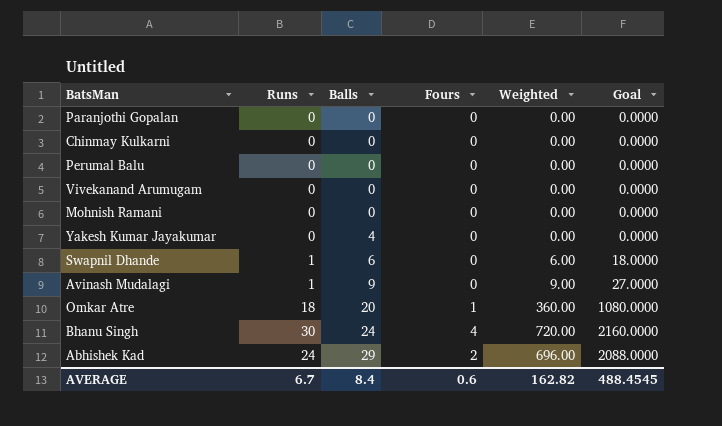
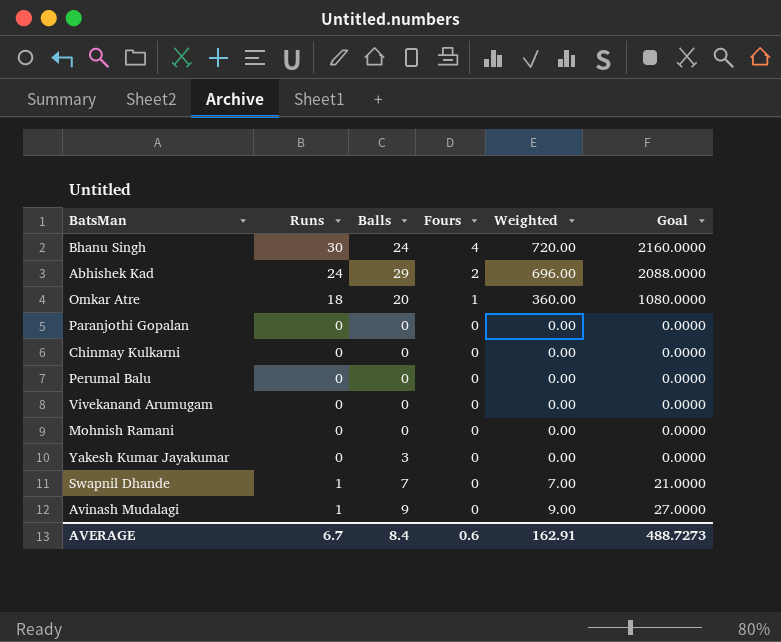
row order: Balls ascending -> Fours descending
Yakesh Kumar Jayakumar | Balls: 4 -> 3
Swapnil Dhande | Balls: 6 -> 7
Swapnil Dhande | Weighted: 6.00 -> 7.00
Swapnil Dhande | Goal: 18.0000 -> 21.0000
AVERAGE | Weighted: 162.82 -> 162.91
AVERAGE | Goal: 488.4545 -> 488.7273

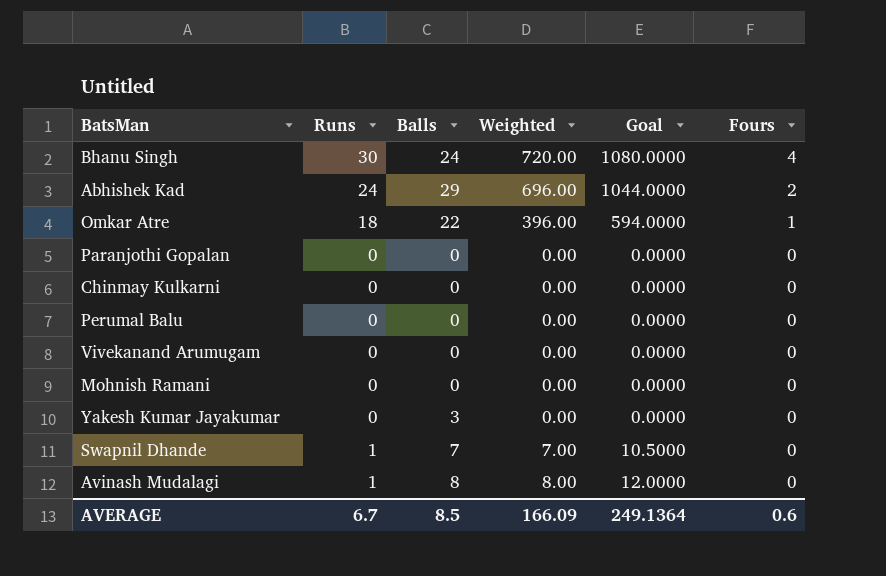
column Goal | formula: [Weighted] * 3 -> [Weighted] * 1.5
column Fours | position: 4 -> 6
Omkar Atre | Balls: 20 -> 22
Omkar Atre | Weighted: 360.00 -> 396.00
Avinash Mudalagi | Balls: 9 -> 8
Avinash Mudalagi | Weighted: 9.00 -> 8.00
AVERAGE | Balls: 8.4 -> 8.5
AVERAGE | Weighted: 162.91 -> 166.09
AVERAGE | Goal: 488.7273 -> 249.1364

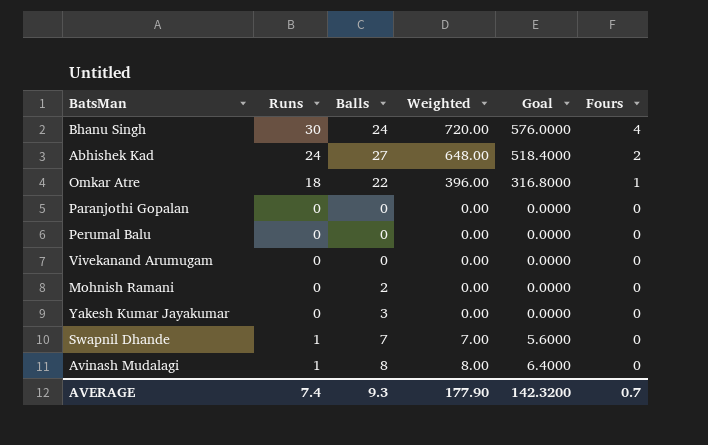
column Goal | formula: [Weighted] * 1.5 -> [Weighted] * 0.8
row Chinmay Kulkarni: 0 | 0 | 0.00 | 0.0000 | 0 -> none
Abhishek Kad | Balls: 29 -> 27
Abhishek Kad | Weighted: 696.00 -> 648.00
Mohnish Ramani | Balls: 0 -> 2
AVERAGE | Runs: 6.7 -> 7.4
AVERAGE | Balls: 8.5 -> 9.3
AVERAGE | Weighted: 166.09 -> 177.90
AVERAGE | Goal: 249.1364 -> 142.3200
AVERAGE | Fours: 0.6 -> 0.7

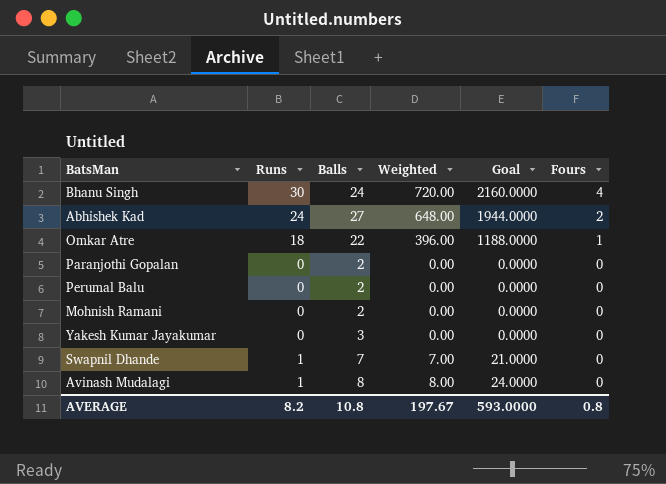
column Goal | formula: [Weighted] * 0.8 -> [Weighted] * 3
row Vivekanand Arumugam: 0 | 0 | 0.00 | 0.0000 | 0 -> none
Paranjothi Gopalan | Balls: 0 -> 2
Perumal Balu | Balls: 0 -> 2
AVERAGE | Runs: 7.4 -> 8.2
AVERAGE | Balls: 9.3 -> 10.8
AVERAGE | Weighted: 177.90 -> 197.67
AVERAGE | Goal: 142.3200 -> 593.0000
AVERAGE | Fours: 0.7 -> 0.8

